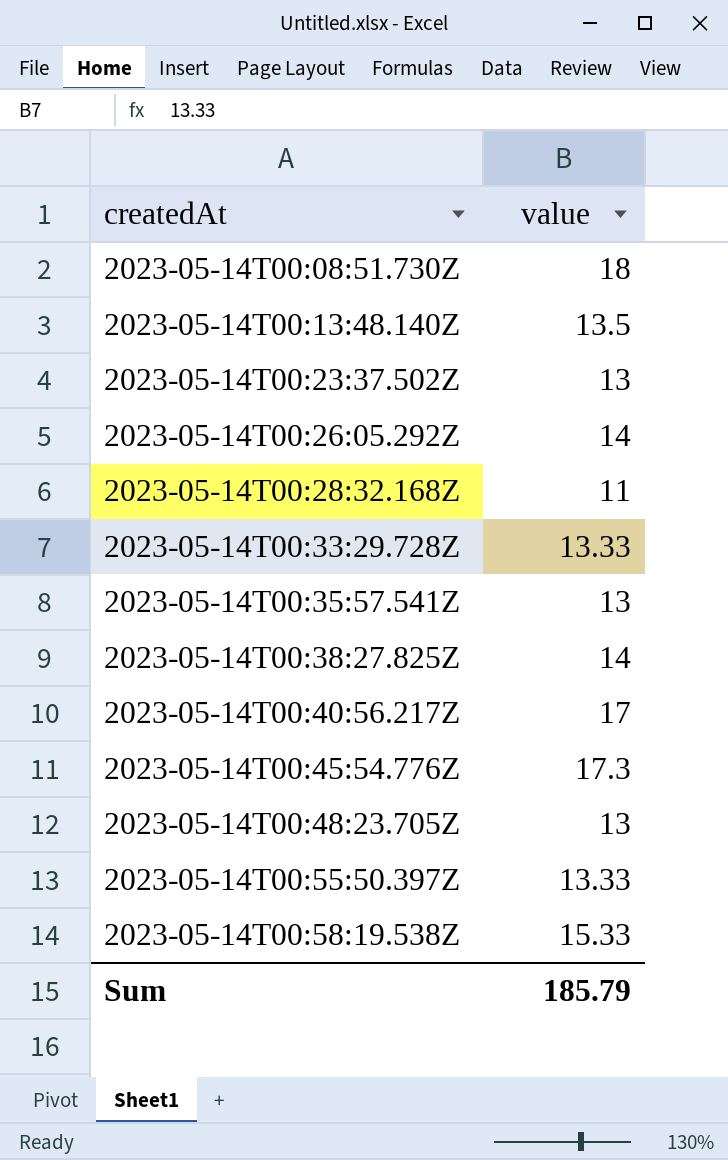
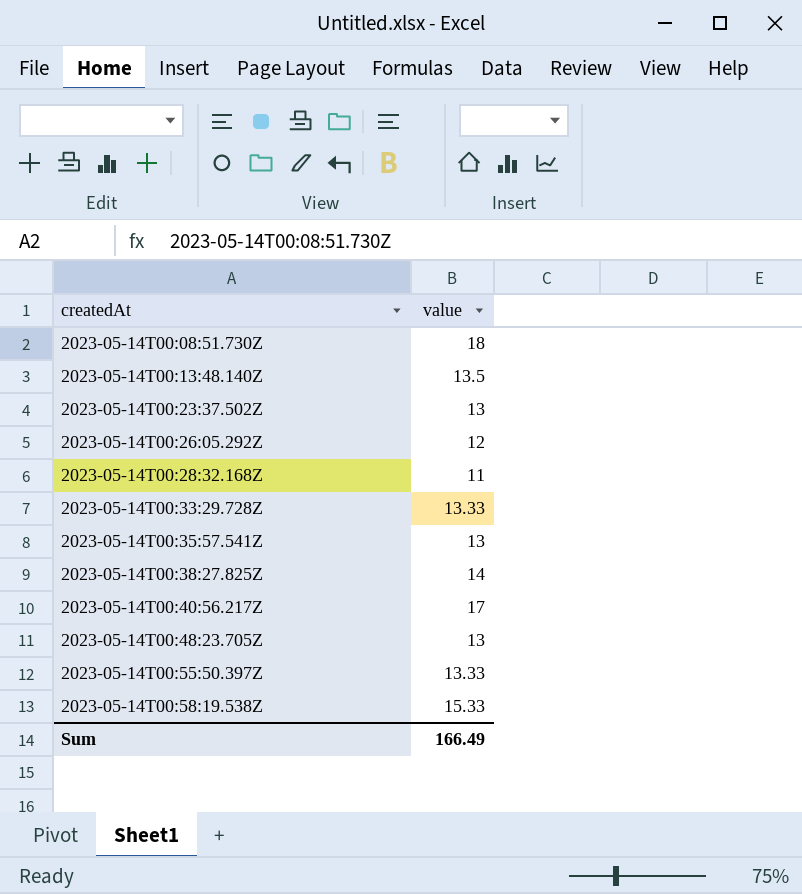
row 2023-05-14T00:45:54.776Z: 17.3 -> none
2023-05-14T00:26:05.292Z | value: 14 -> 12
Sum | value: 185.79 -> 166.49

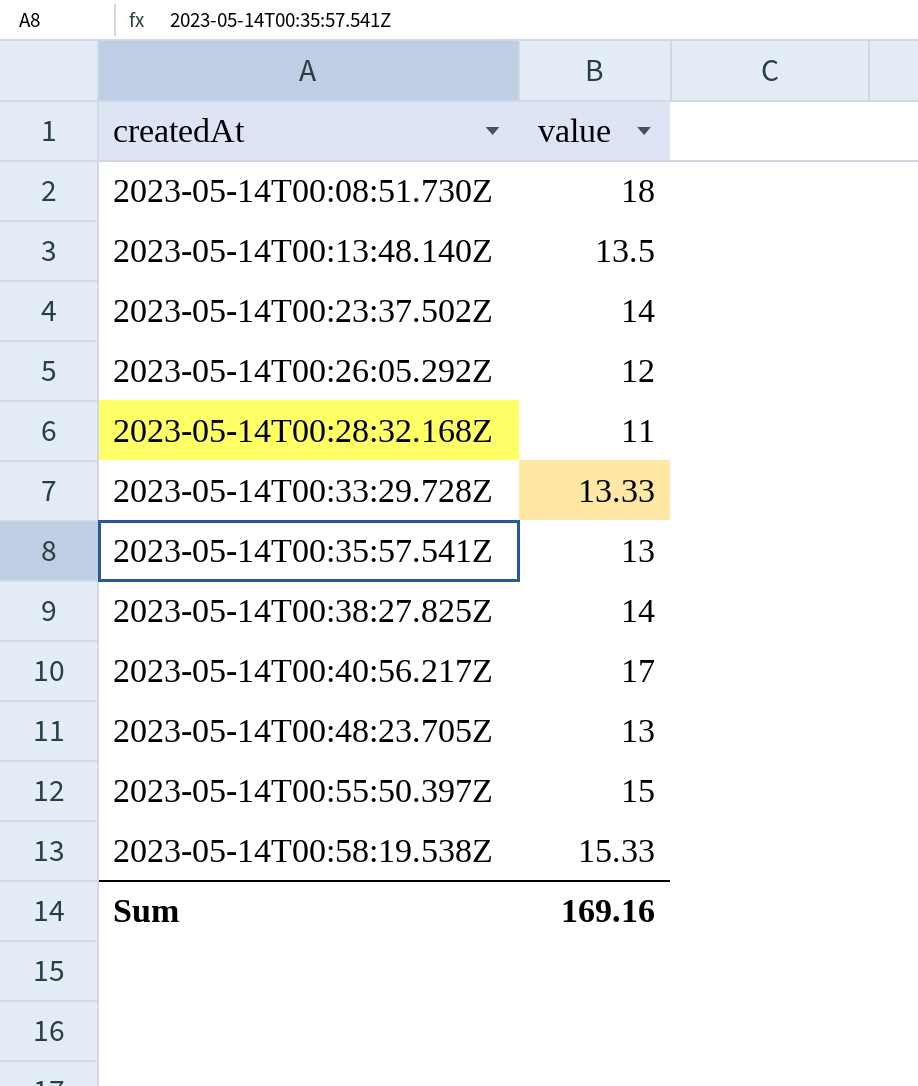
2023-05-14T00:23:37.502Z | value: 13 -> 14
2023-05-14T00:55:50.397Z | value: 13.33 -> 15
Sum | value: 166.49 -> 169.16

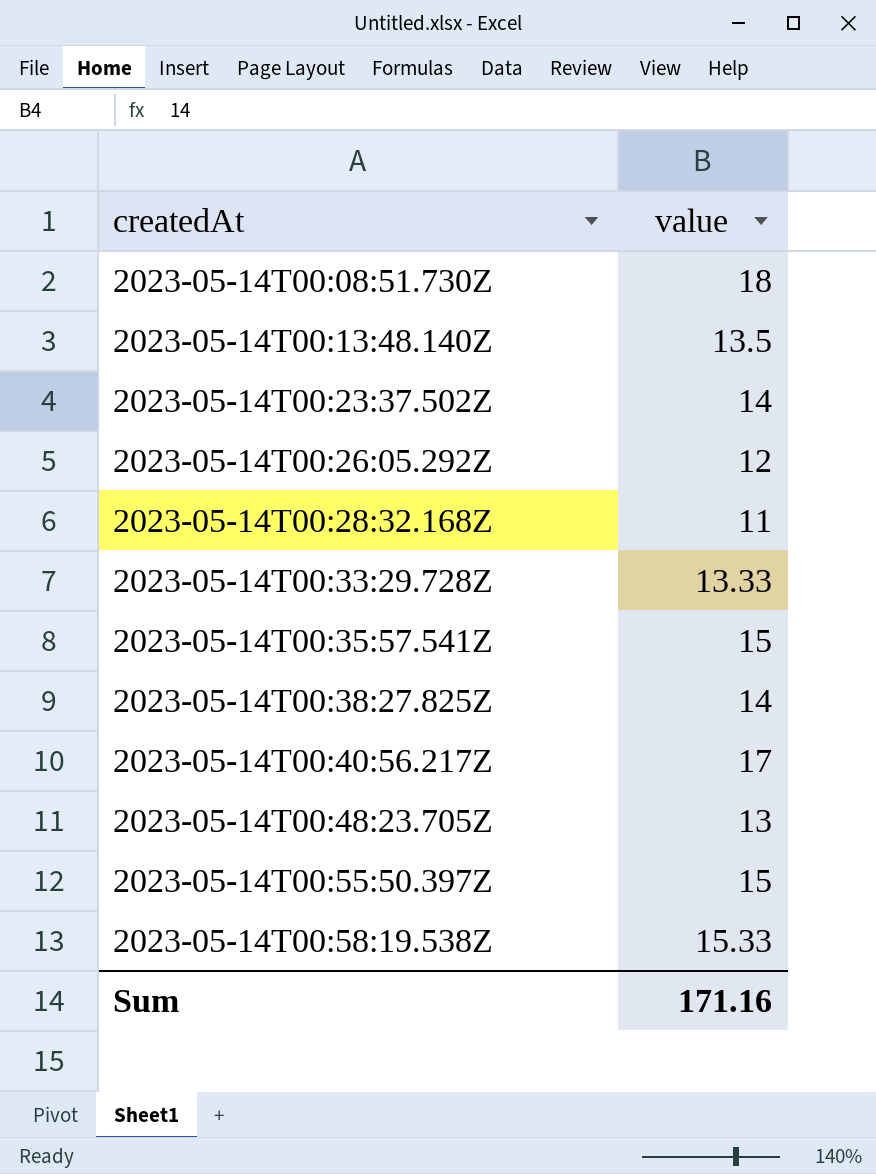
2023-05-14T00:35:57.541Z | value: 13 -> 15
Sum | value: 169.16 -> 171.16

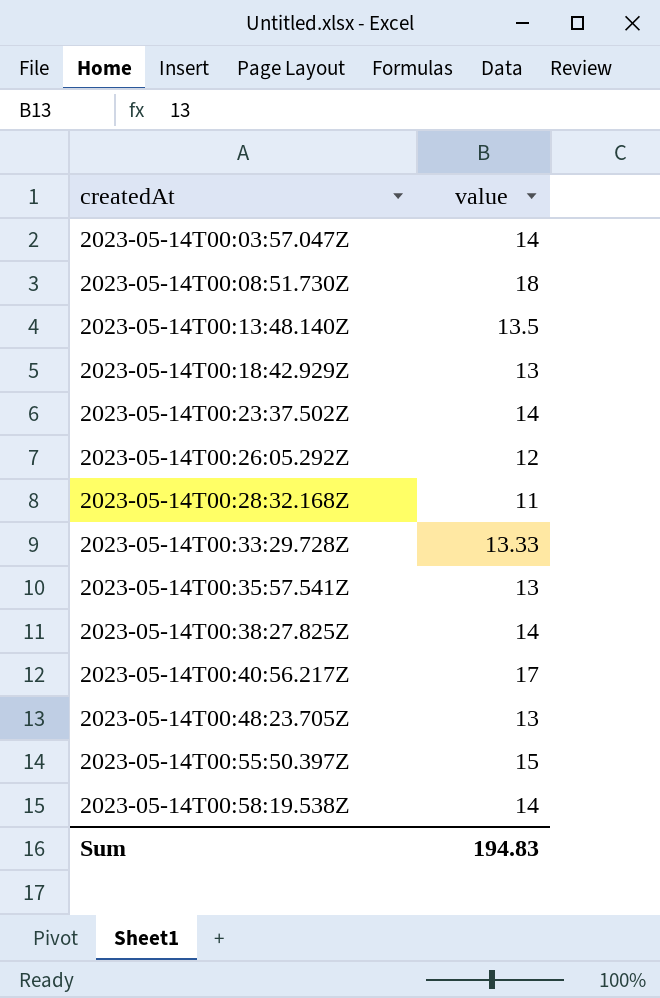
row 2023-05-14T00:03:57.047Z: none -> 14
row 2023-05-14T00:18:42.929Z: none -> 13
2023-05-14T00:35:57.541Z | value: 15 -> 13
2023-05-14T00:58:19.538Z | value: 15.33 -> 14
Sum | value: 171.16 -> 194.83

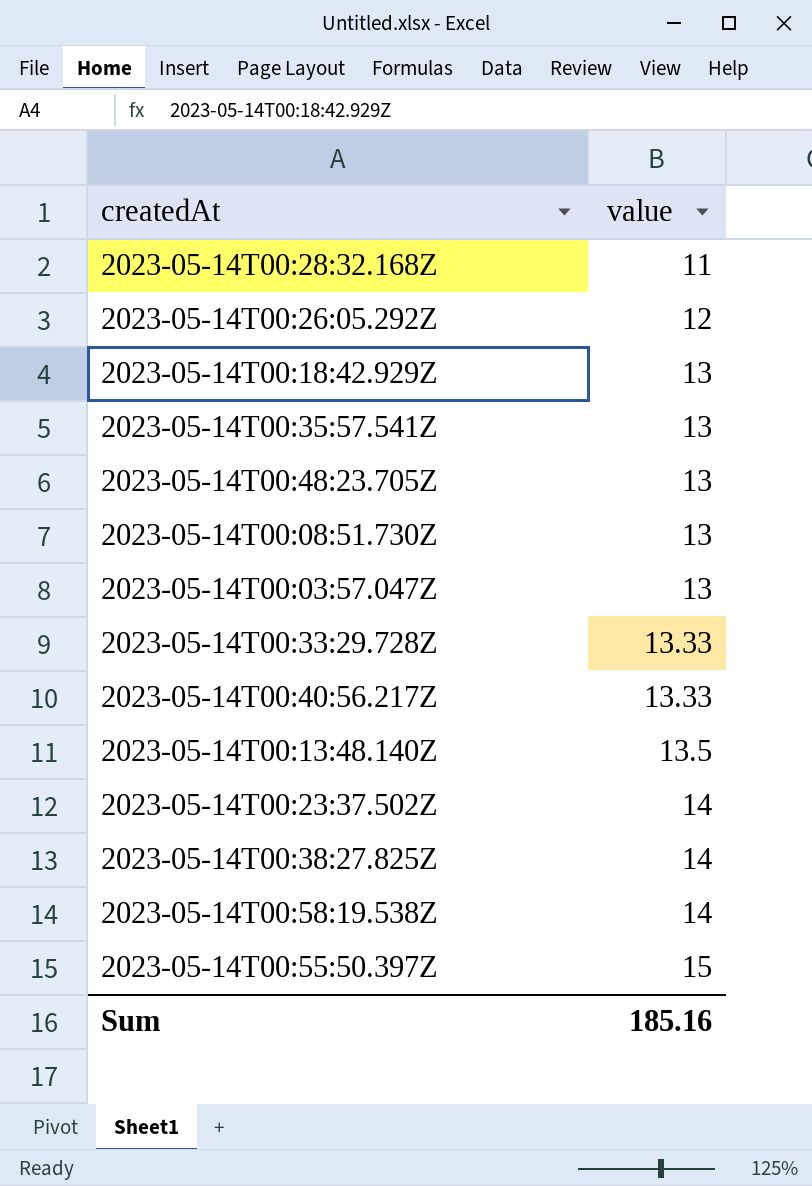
row order: createdAt ascending -> value ascending
2023-05-14T00:08:51.730Z | value: 18 -> 13
2023-05-14T00:03:57.047Z | value: 14 -> 13
2023-05-14T00:40:56.217Z | value: 17 -> 13.33
Sum | value: 194.83 -> 185.16

